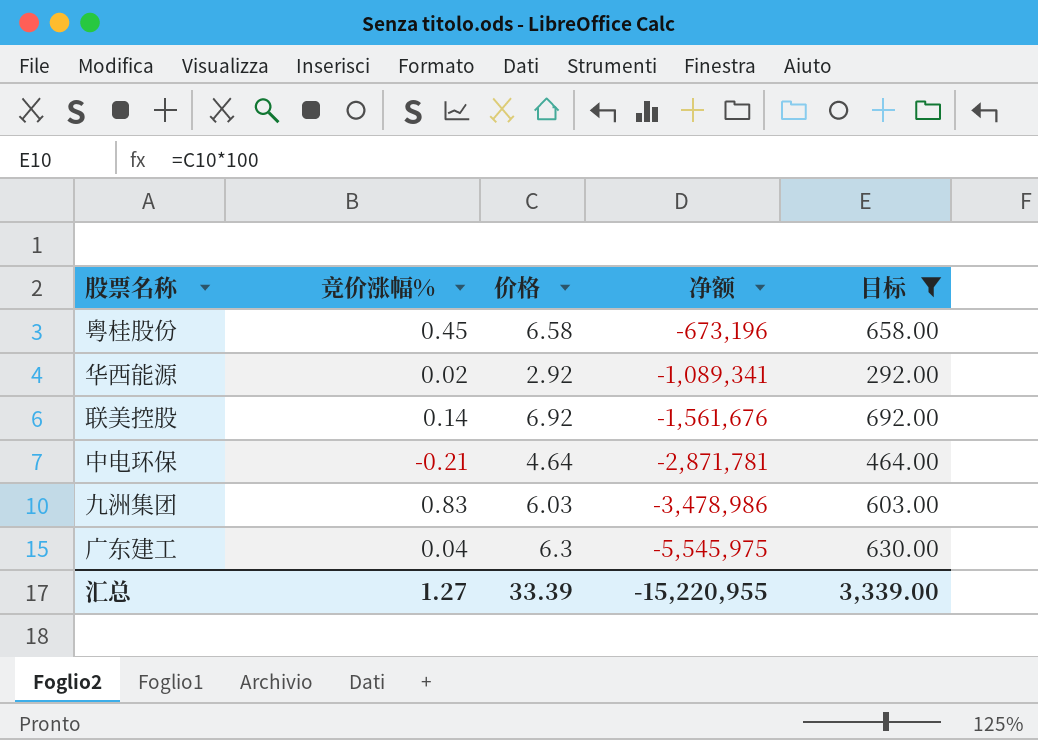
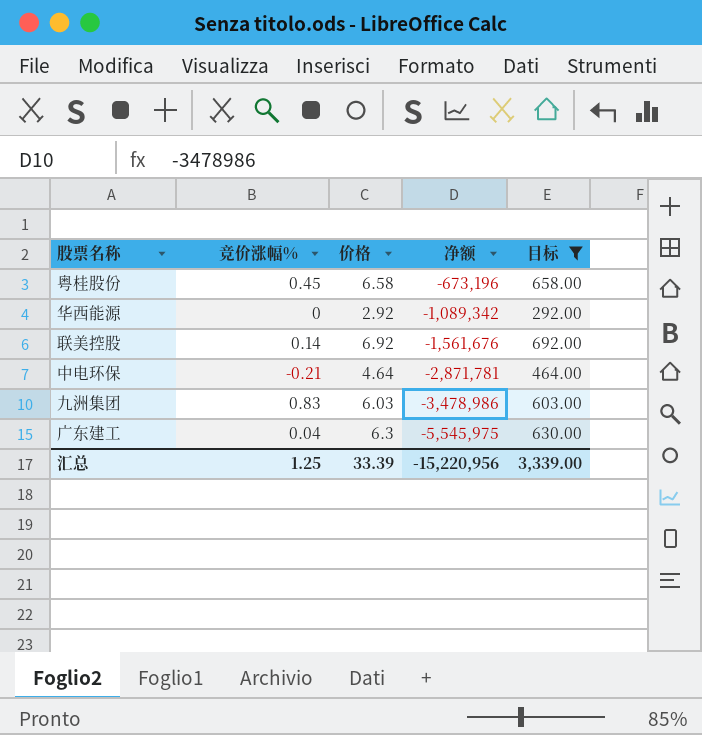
华西能源 | 竞价涨幅%: 0.02 -> 0
华西能源 | 净额: -1,089,341 -> -1,089,342
汇总 | 竞价涨幅%: 1.27 -> 1.25
汇总 | 净额: -15,220,955 -> -15,220,956

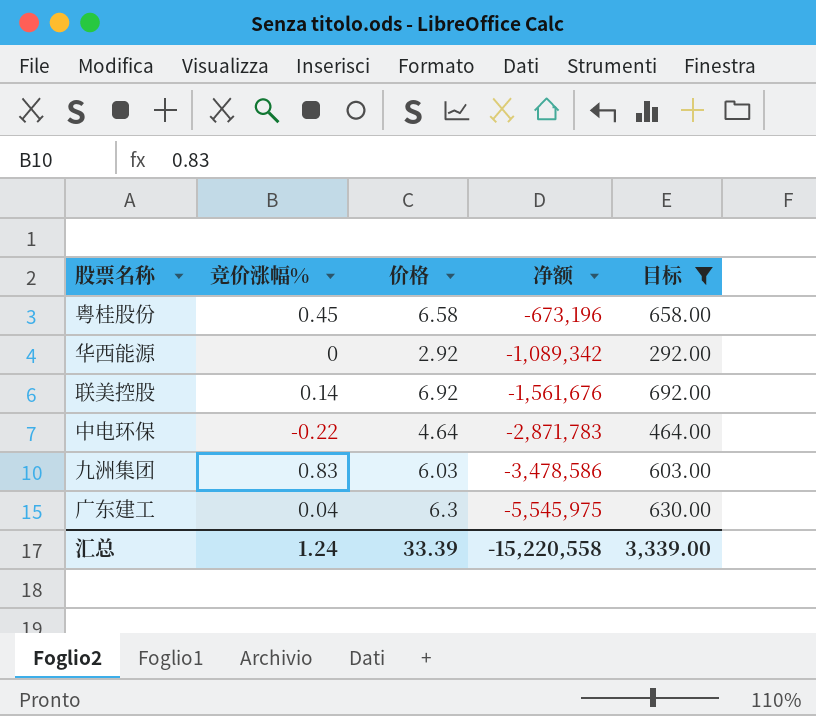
中电环保 | 竞价涨幅%: -0.21 -> -0.22
中电环保 | 净额: -2,871,781 -> -2,871,783
九洲集团 | 净额: -3,478,986 -> -3,478,586
汇总 | 竞价涨幅%: 1.25 -> 1.24
汇总 | 净额: -15,220,956 -> -15,220,558

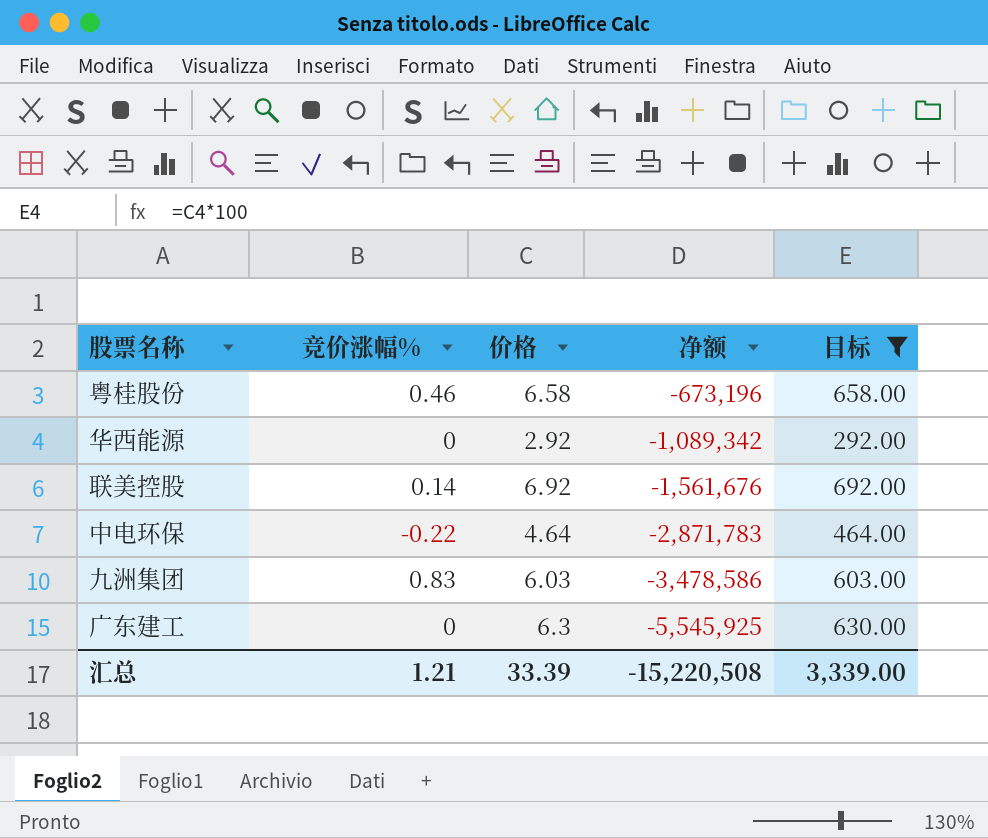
粤桂股份 | 竞价涨幅%: 0.45 -> 0.46
广东建工 | 竞价涨幅%: 0.04 -> 0
广东建工 | 净额: -5,545,975 -> -5,545,925
汇总 | 竞价涨幅%: 1.24 -> 1.21
汇总 | 净额: -15,220,558 -> -15,220,508

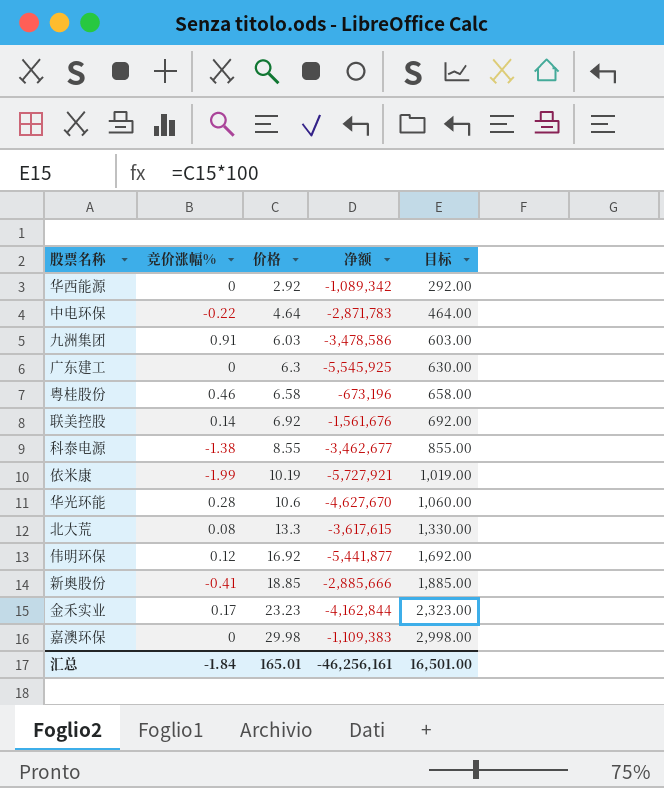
filter: 目标 <= 692.00 -> none
row order: 净额 descending -> 价格 ascending
九洲集团 | 竞价涨幅%: 0.83 -> 0.91
汇总 | 竞价涨幅%: 1.21 -> -1.84
汇总 | 价格: 33.39 -> 165.01
汇总 | 净额: -15,220,508 -> -46,256,161
汇总 | 目标: 3,339.00 -> 16,501.00

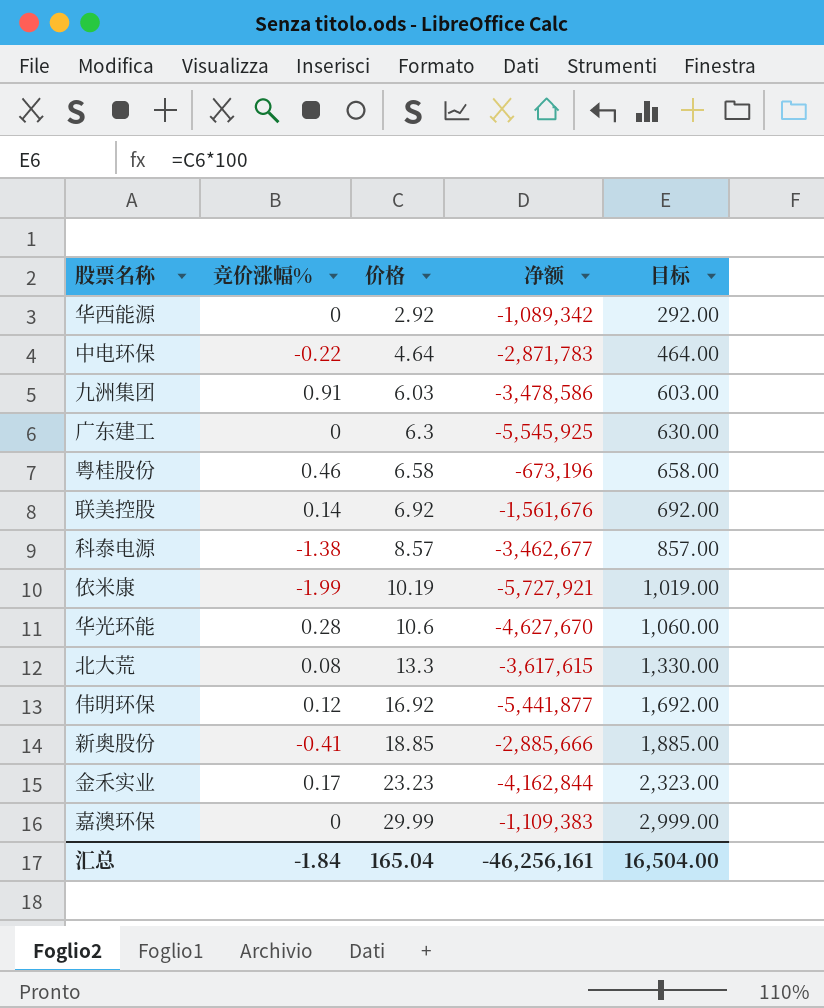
科泰电源 | 价格: 8.55 -> 8.57
科泰电源 | 目标: 855.00 -> 857.00
嘉澳环保 | 价格: 29.98 -> 29.99
嘉澳环保 | 目标: 2,998.00 -> 2,999.00
汇总 | 价格: 165.01 -> 165.04
汇总 | 目标: 16,501.00 -> 16,504.00

